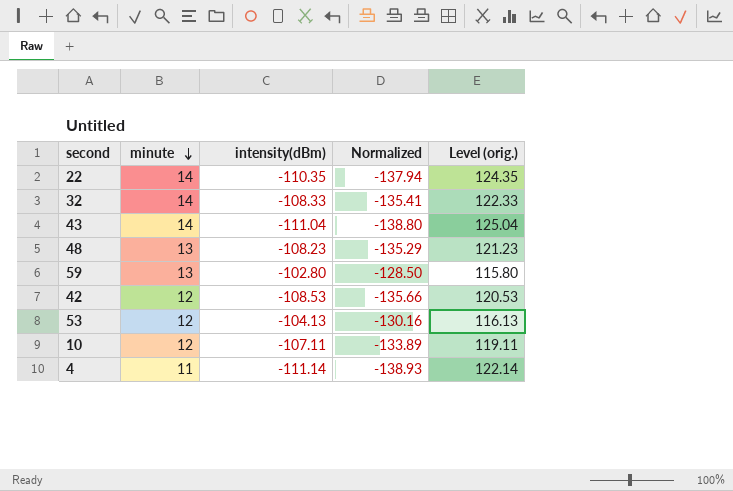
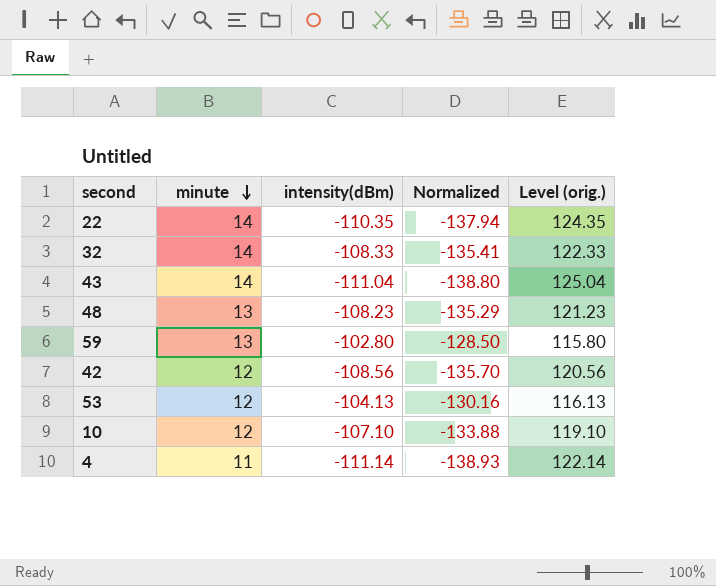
42 | intensity(dBm): -108.53 -> -108.56
42 | Normalized: -135.66 -> -135.70
42 | Level (orig.): 120.53 -> 120.56
10 | intensity(dBm): -107.11 -> -107.10
10 | Normalized: -133.89 -> -133.88
10 | Level (orig.): 119.11 -> 119.10

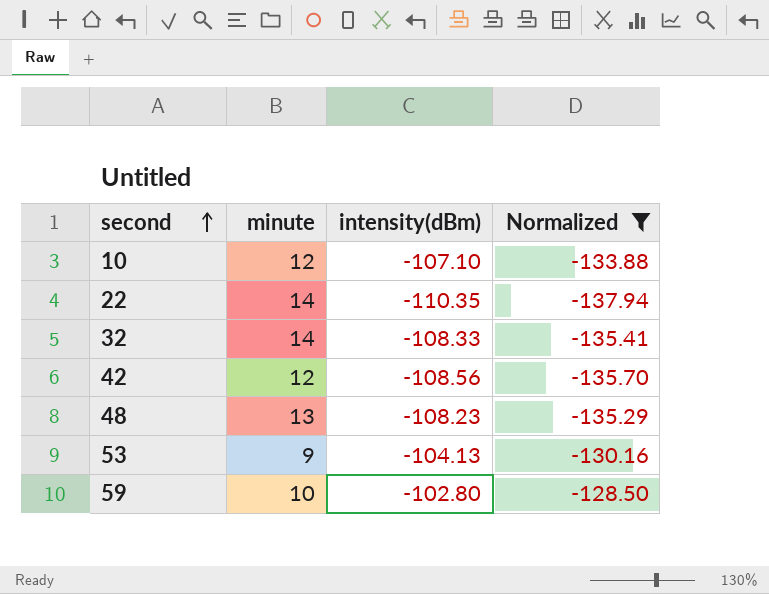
filter: none -> Normalized >= -137.94
row order: minute descending -> second ascending
column Level (orig.) | formula: [minute] - [intensity(dBm)] -> none
53 | minute: 12 -> 9
59 | minute: 13 -> 10

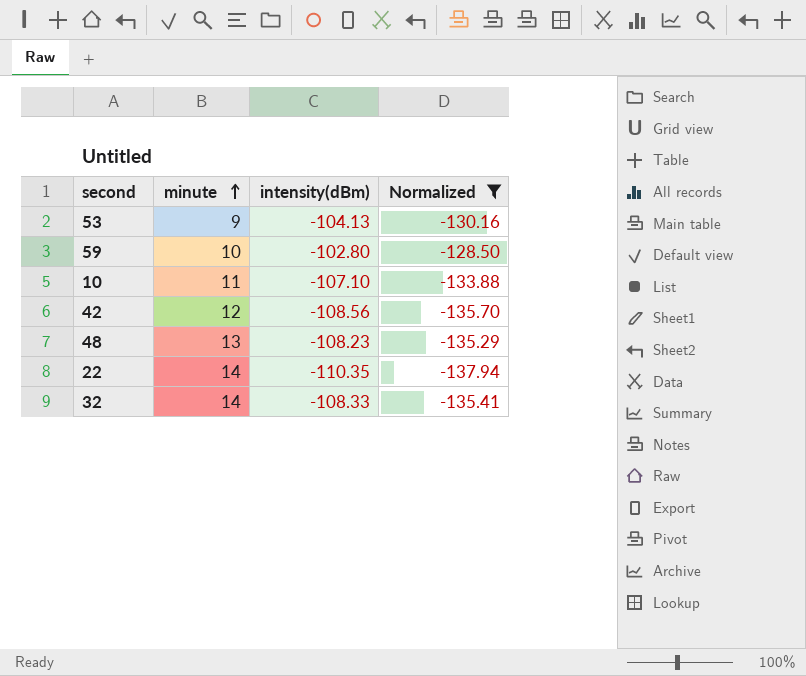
row order: second ascending -> minute ascending
10 | minute: 12 -> 11

